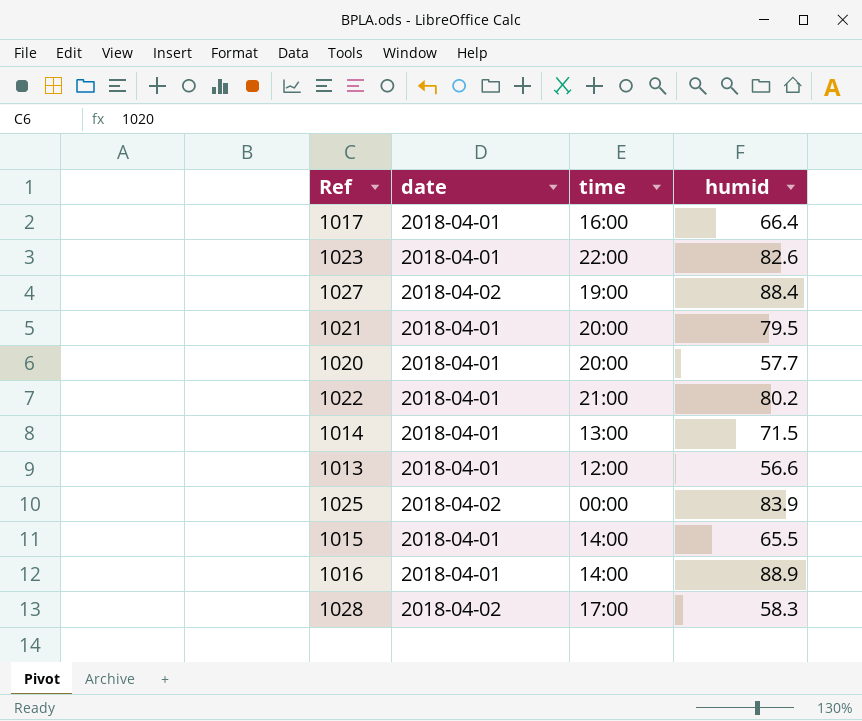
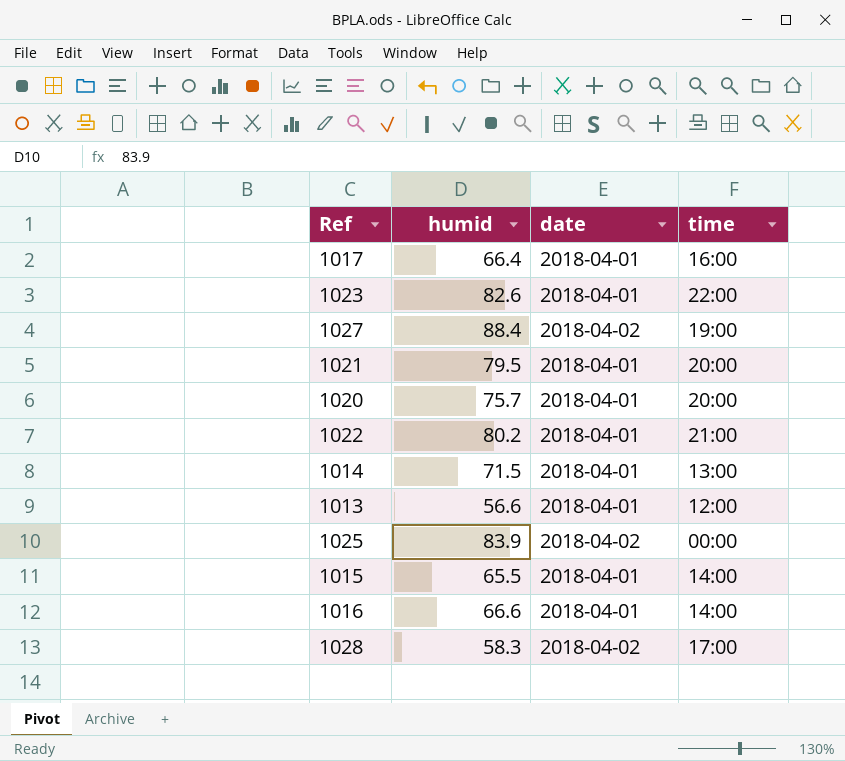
column humid | position: 4 -> 2
1020 | humid: 57.7 -> 75.7
1016 | humid: 88.9 -> 66.6

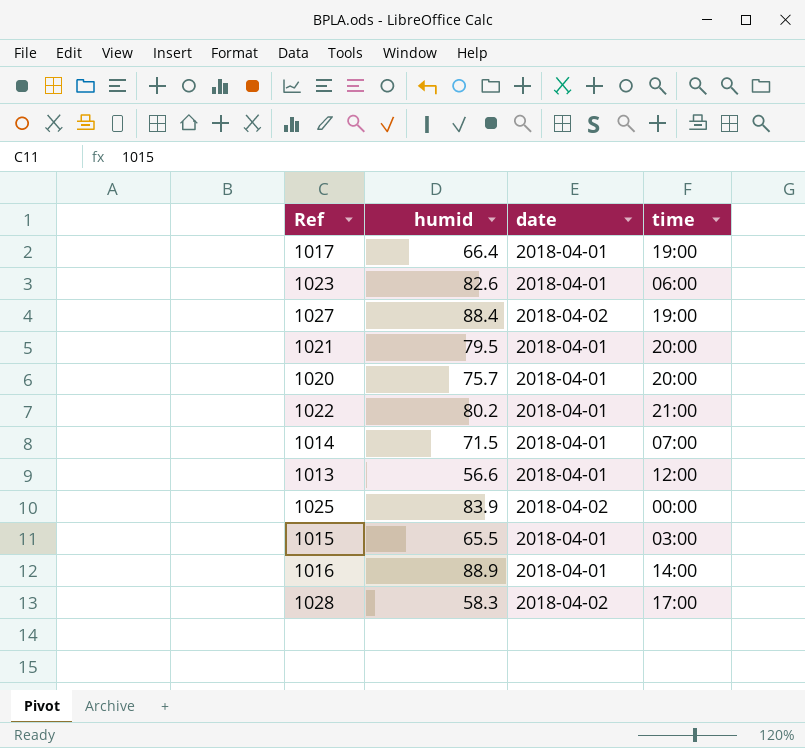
1017 | time: 16:00 -> 19:00
1023 | time: 22:00 -> 06:00
1014 | time: 13:00 -> 07:00
1015 | time: 14:00 -> 03:00
1016 | humid: 66.6 -> 88.9

